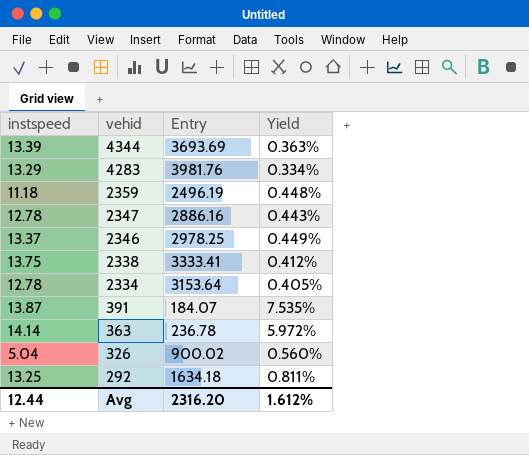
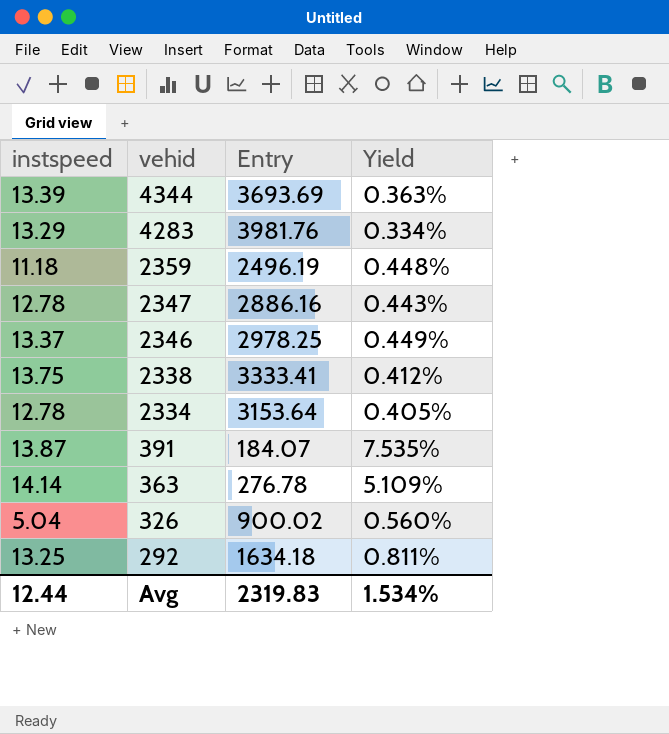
363 | Entry: 236.78 -> 276.78
363 | Yield: 5.972% -> 5.109%
Avg | Entry: 2316.20 -> 2319.83
Avg | Yield: 1.612% -> 1.534%

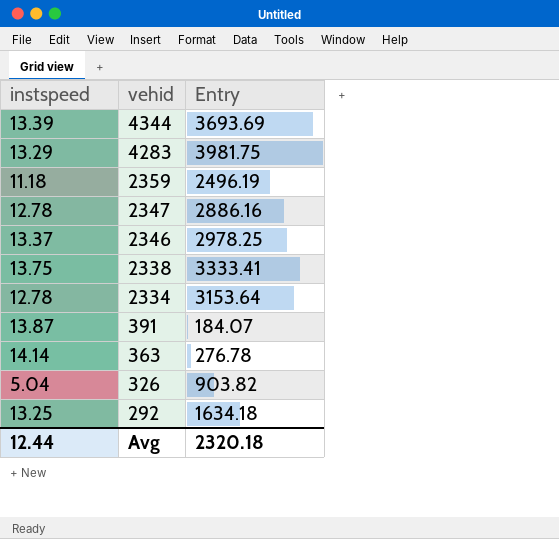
column Yield | formula: [instspeed] / [Entry] -> none
4283 | Entry: 3981.76 -> 3981.75
326 | Entry: 900.02 -> 903.82
Avg | Entry: 2319.83 -> 2320.18

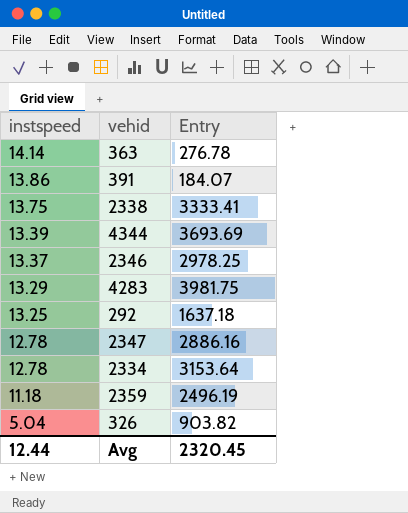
row order: vehid descending -> instspeed descending
391 | instspeed: 13.87 -> 13.86
292 | Entry: 1634.18 -> 1637.18
Avg | Entry: 2320.18 -> 2320.45

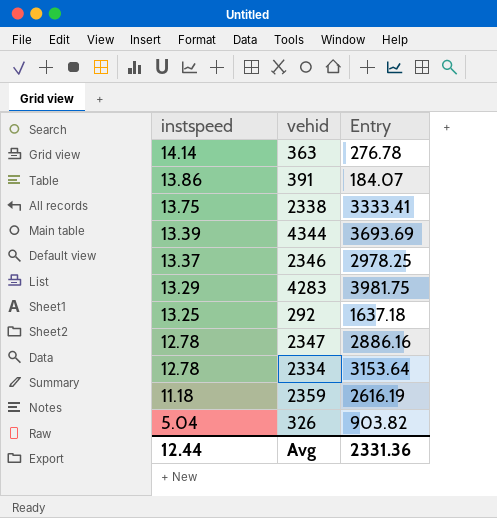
2359 | Entry: 2496.19 -> 2616.19
Avg | Entry: 2320.45 -> 2331.36

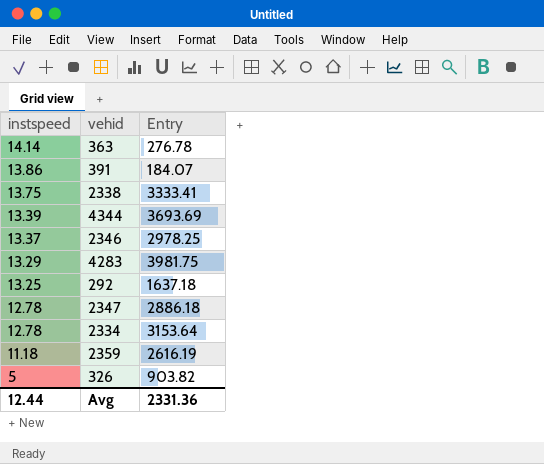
2347 | Entry: 2886.16 -> 2886.18
326 | instspeed: 5.04 -> 5

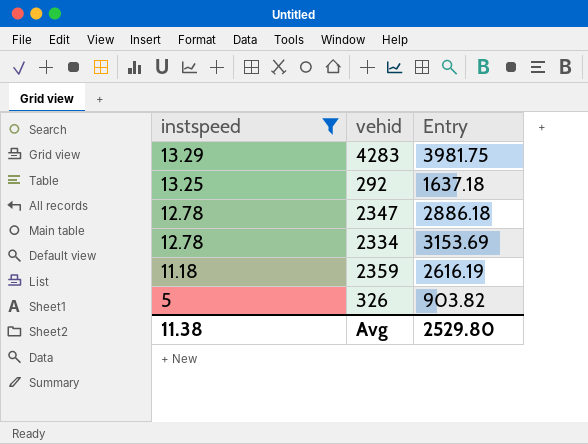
filter: none -> instspeed <= 13.29
2334 | Entry: 3153.64 -> 3153.69
Avg | instspeed: 12.44 -> 11.38
Avg | Entry: 2331.36 -> 2529.80

